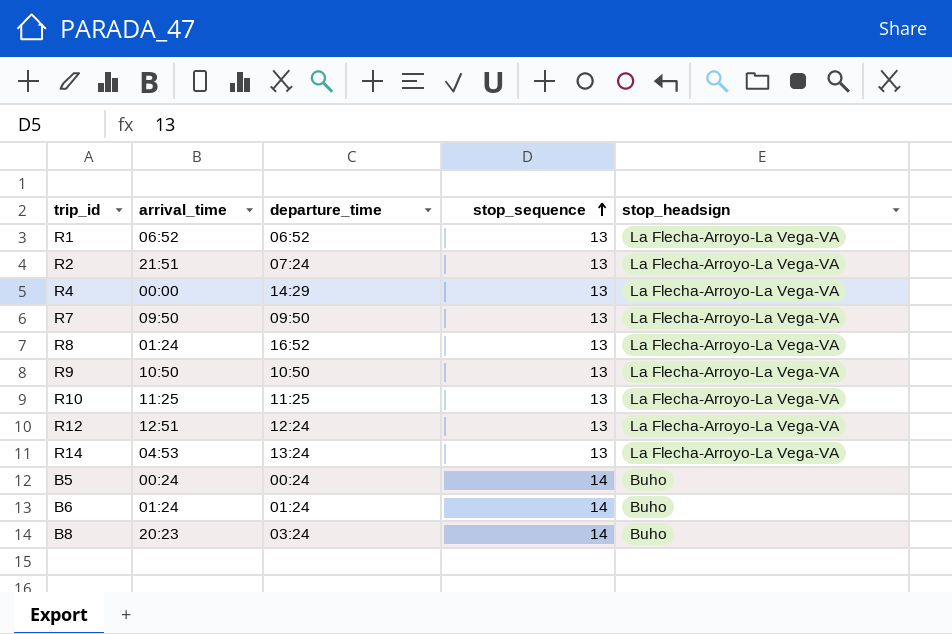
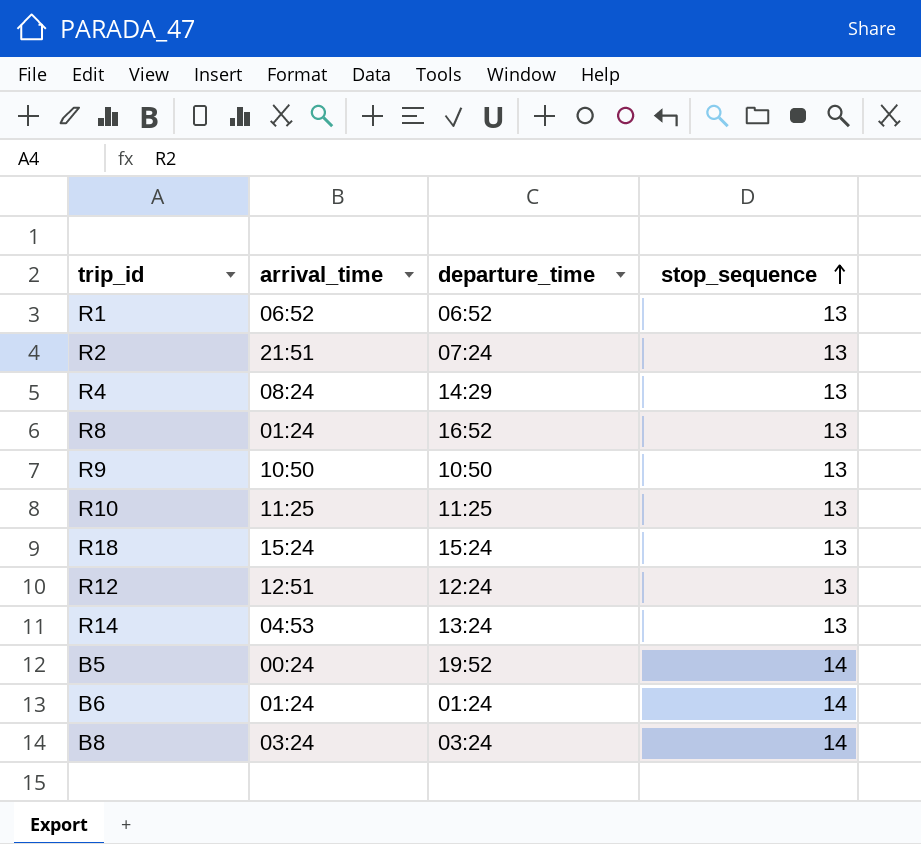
column stop_headsign | position: 5 -> none
row R7: 09:50 | 09:50 | 13 | La Flecha-Arroyo-La Vega-VA -> none
R4 | arrival_time: 00:00 -> 08:24
row R18: none -> 15:24 | 15:24 | 13
B5 | departure_time: 00:24 -> 19:52
B8 | arrival_time: 20:23 -> 03:24

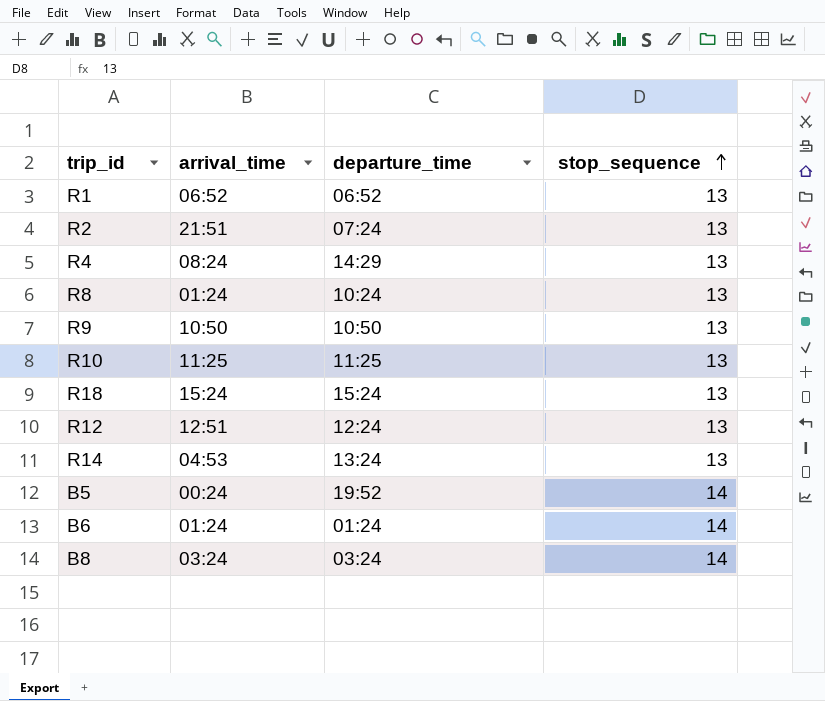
R8 | departure_time: 16:52 -> 10:24

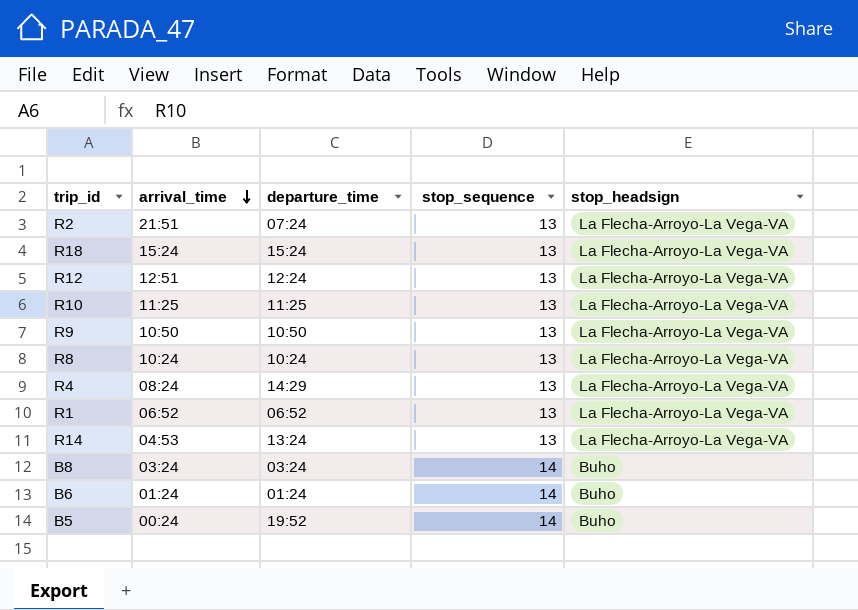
row order: stop_sequence ascending -> arrival_time descending
column stop_headsign | position: none -> 5
R8 | arrival_time: 01:24 -> 10:24

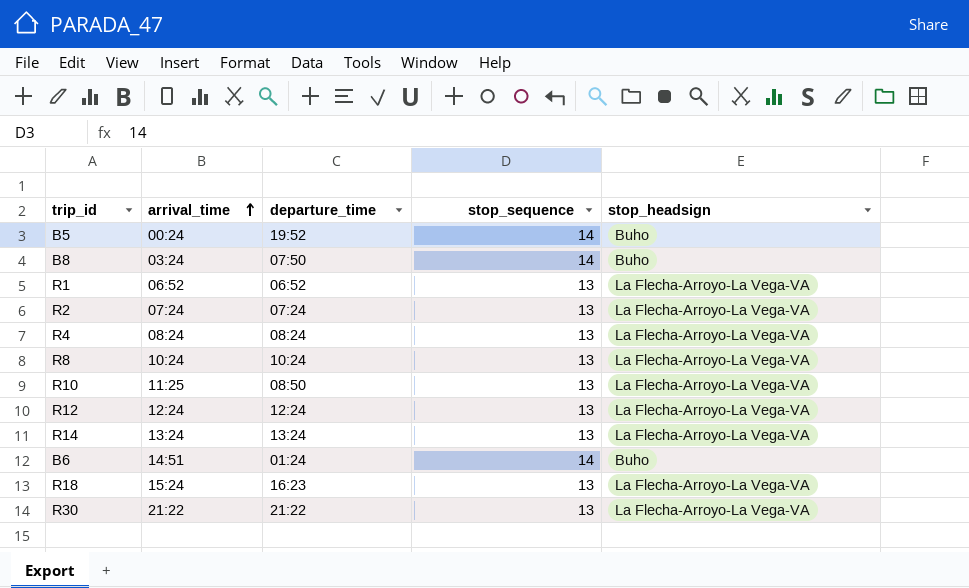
row order: arrival_time descending -> arrival_time ascending
row R9: 10:50 | 10:50 | 13 | La Flecha-Arroyo-La Vega-VA -> none
B8 | departure_time: 03:24 -> 07:50
R2 | arrival_time: 21:51 -> 07:24
R4 | departure_time: 14:29 -> 08:24
R10 | departure_time: 11:25 -> 08:50
R12 | arrival_time: 12:51 -> 12:24
R14 | arrival_time: 04:53 -> 13:24
B6 | arrival_time: 01:24 -> 14:51
R18 | departure_time: 15:24 -> 16:23
row R30: none -> 21:22 | 21:22 | 13 | La Flecha-Arroyo-La Vega-VA

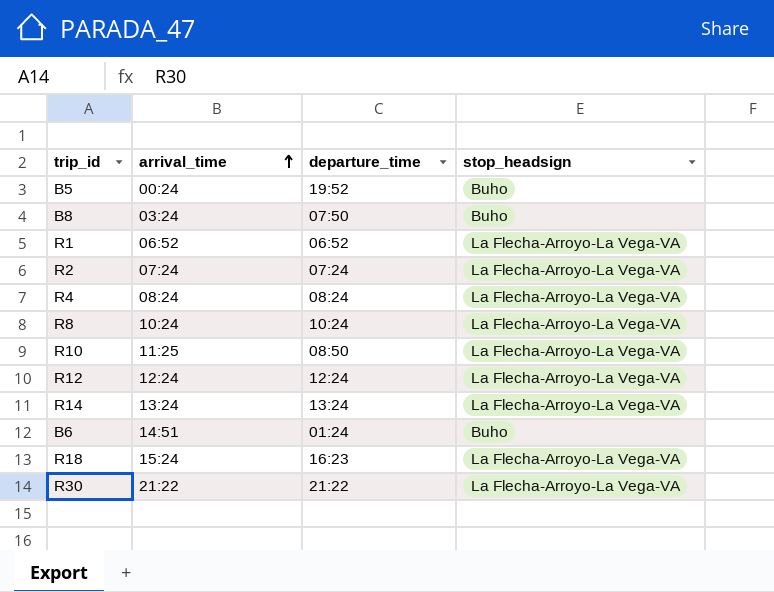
column stop_sequence | position: 4 -> none

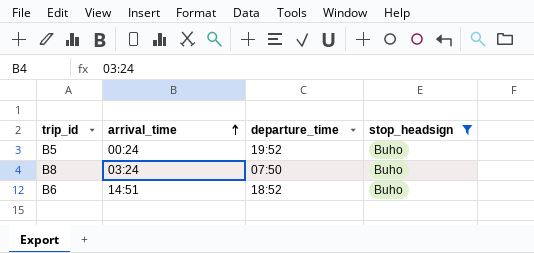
filter: none -> stop_headsign = Buho
B6 | departure_time: 01:24 -> 18:52

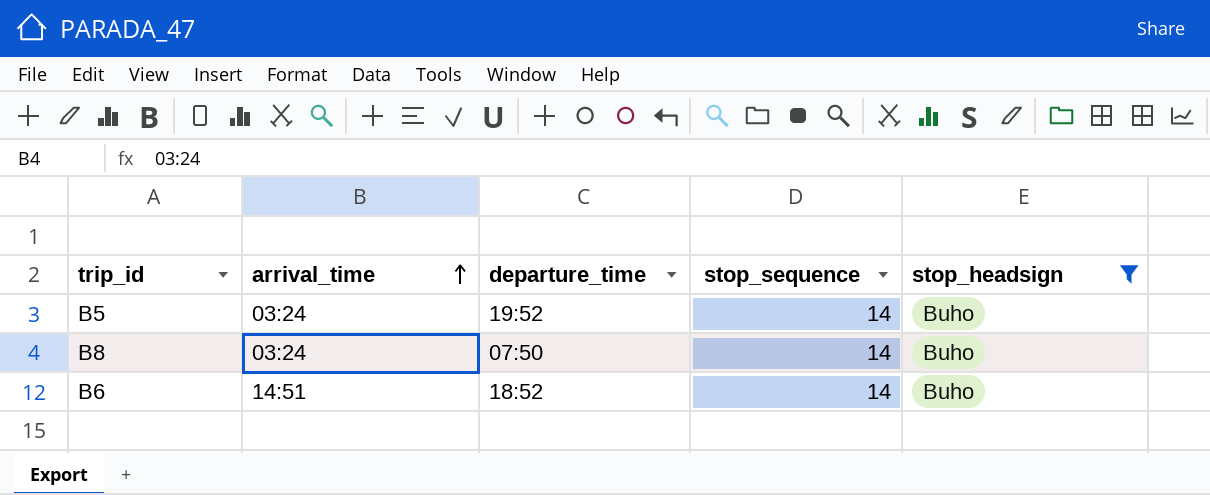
column stop_sequence | position: none -> 4
B5 | arrival_time: 00:24 -> 03:24

